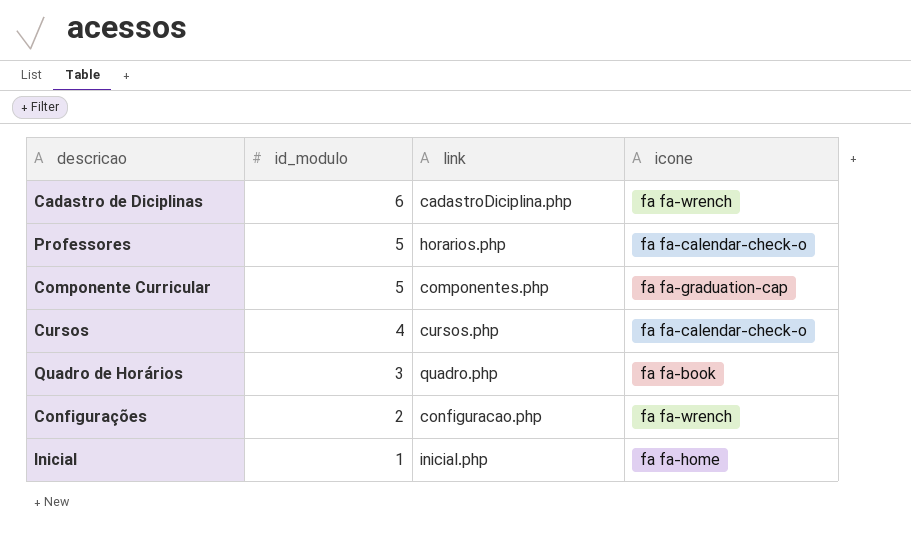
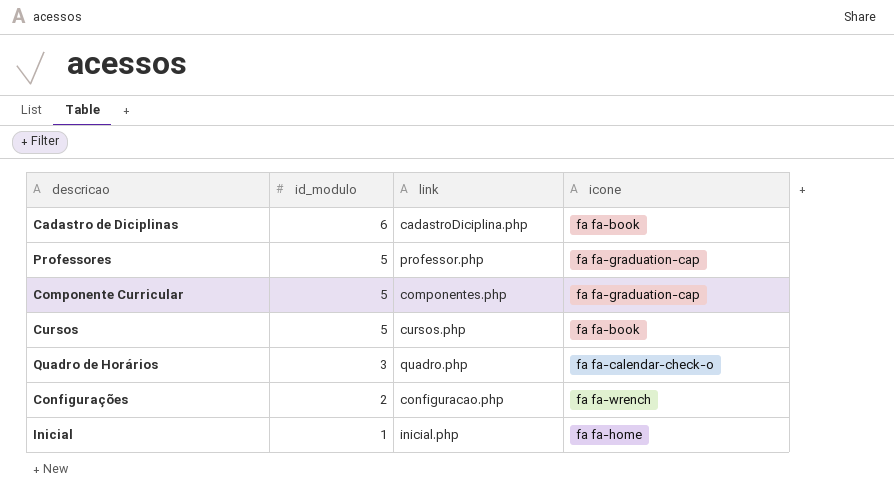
Cadastro de Diciplinas | icone: fa fa-wrench -> fa fa-book
Professores | link: horarios.php -> professor.php
Professores | icone: fa fa-calendar-check-o -> fa fa-graduation-cap
Cursos | id_modulo: 4 -> 5
Cursos | icone: fa fa-calendar-check-o -> fa fa-book
Quadro de Horários | icone: fa fa-book -> fa fa-calendar-check-o

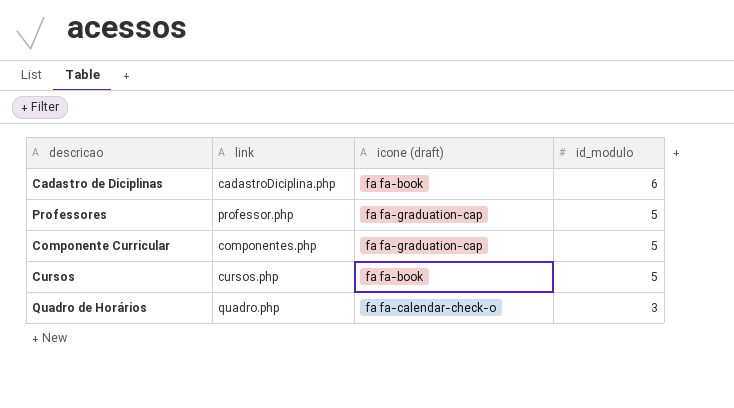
column name: icone -> icone (draft)
column id_modulo | position: 2 -> 4
row Configurações: 2 | configuracao.php | fa fa-wrench -> none
row Inicial: 1 | inicial.php | fa fa-home -> none

